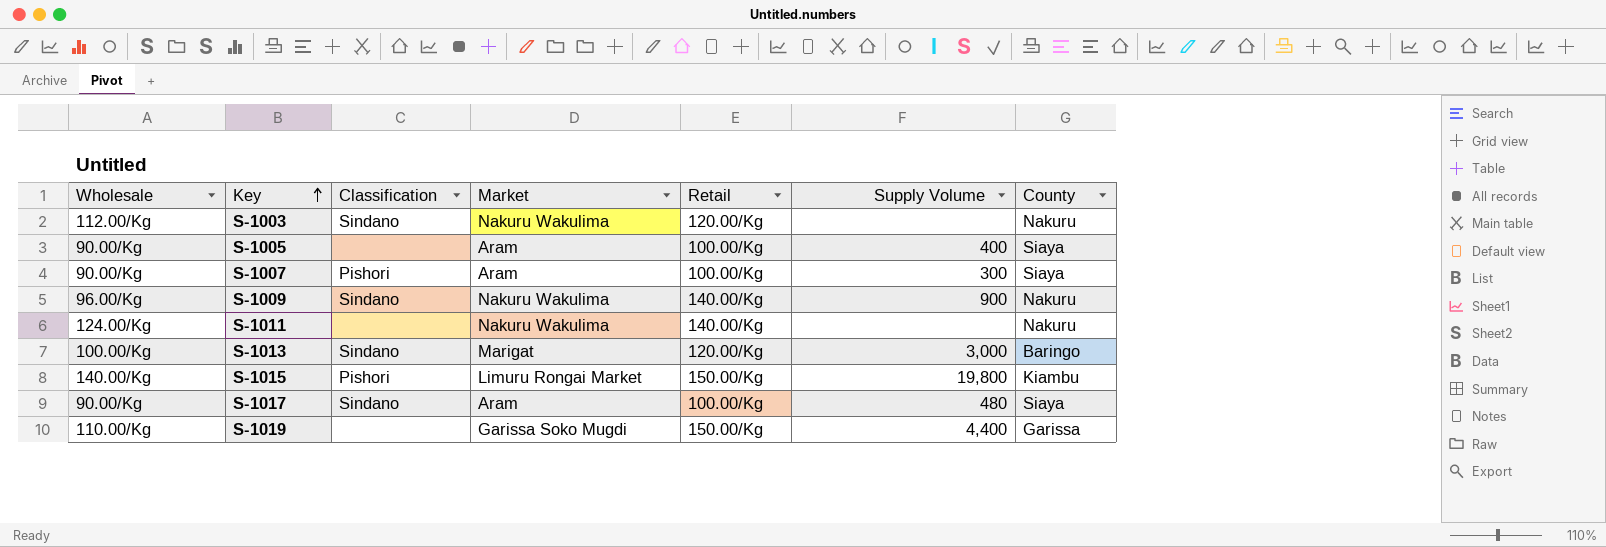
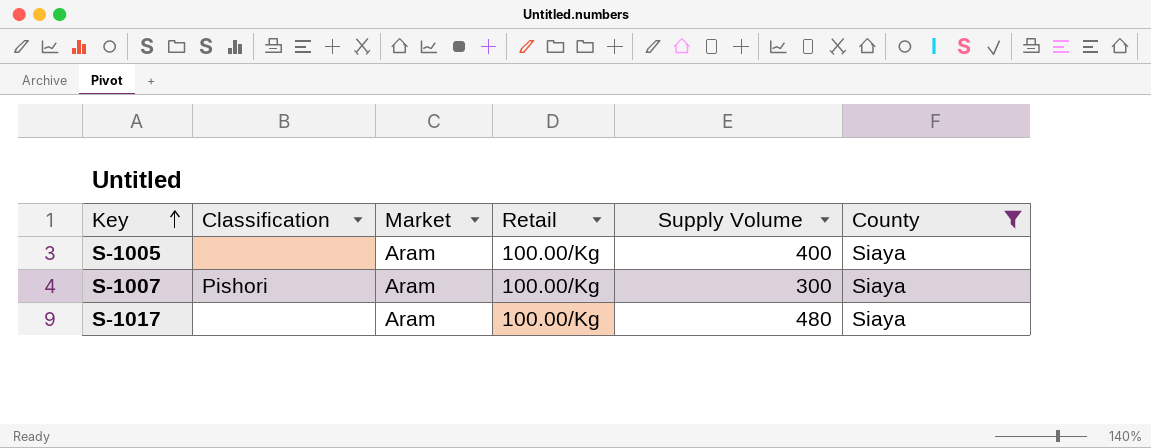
filter: none -> County = Siaya
column Wholesale | position: 1 -> none
S-1017 | Classification: Sindano -> none

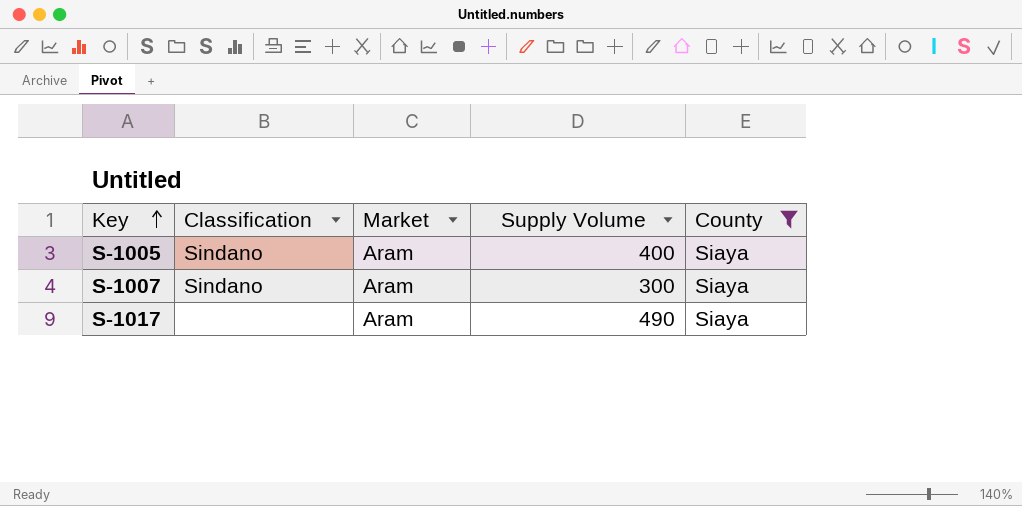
column Retail | position: 4 -> none
S-1005 | Classification: none -> Sindano
S-1007 | Classification: Pishori -> Sindano
S-1017 | Supply Volume: 480 -> 490

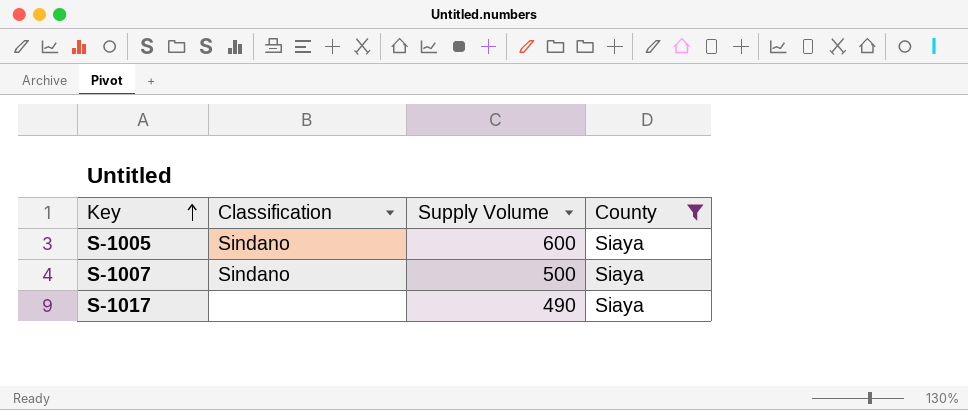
column Market | position: 3 -> none
S-1005 | Supply Volume: 400 -> 600
S-1007 | Supply Volume: 300 -> 500

